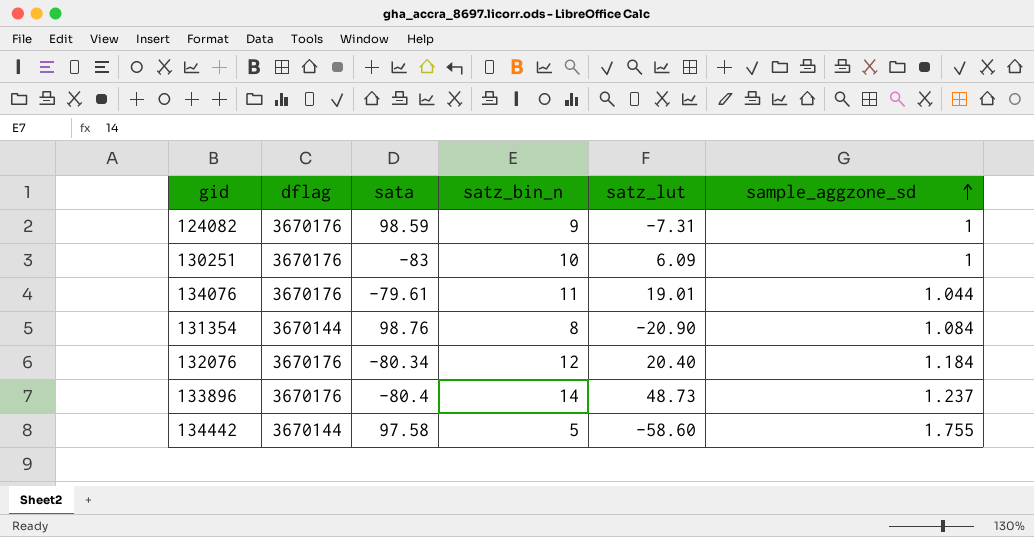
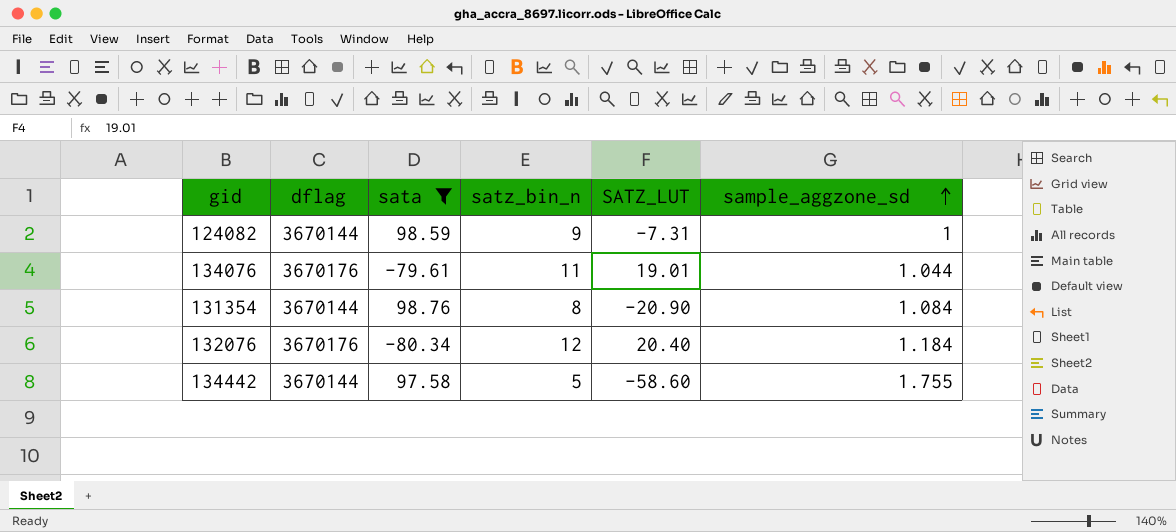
filter: none -> sata >= -80.34
column name: satz_lut -> SATZ_LUT
124082 | dflag: 3670176 -> 3670144

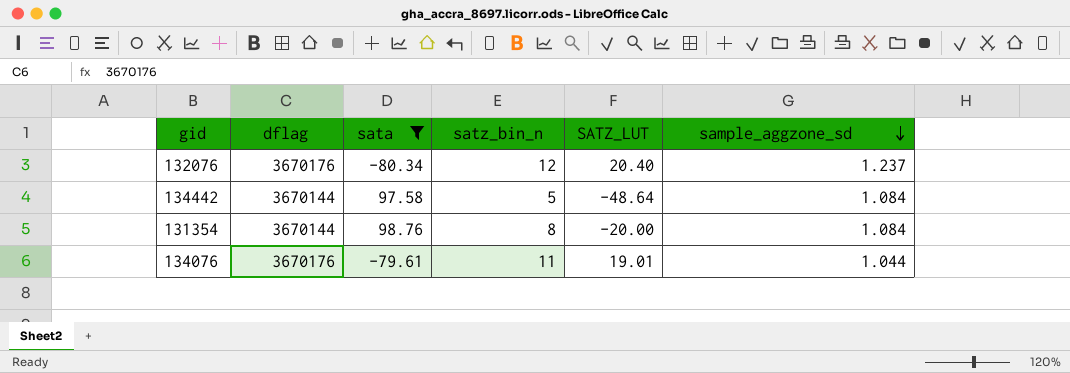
row order: sample_aggzone_sd ascending -> sample_aggzone_sd descending
row 124082: 3670144 | 98.59 | 9 | -7.31 | 1 -> none
132076 | sample_aggzone_sd: 1.184 -> 1.237
134442 | SATZ_LUT: -58.60 -> -48.64
134442 | sample_aggzone_sd: 1.755 -> 1.084
131354 | SATZ_LUT: -20.90 -> -20.00

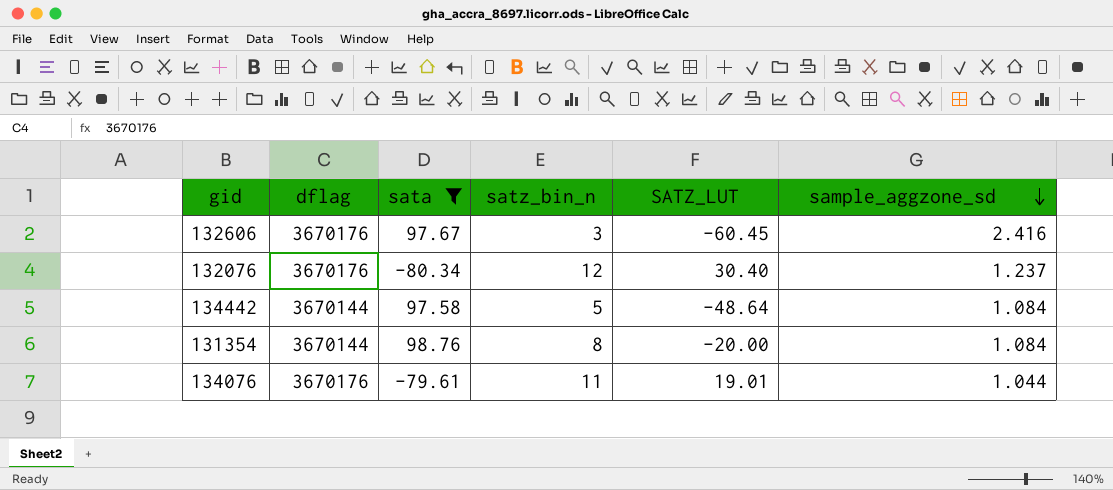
row 132606: none -> 3670176 | 97.67 | 3 | -60.45 | 2.416
132076 | SATZ_LUT: 20.40 -> 30.40

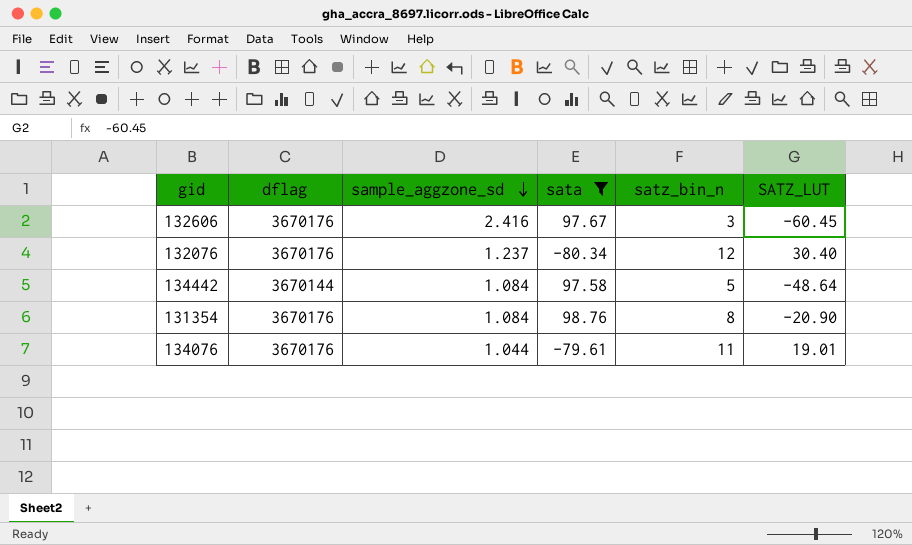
column sample_aggzone_sd | position: 6 -> 3
131354 | dflag: 3670144 -> 3670176
131354 | SATZ_LUT: -20.00 -> -20.90

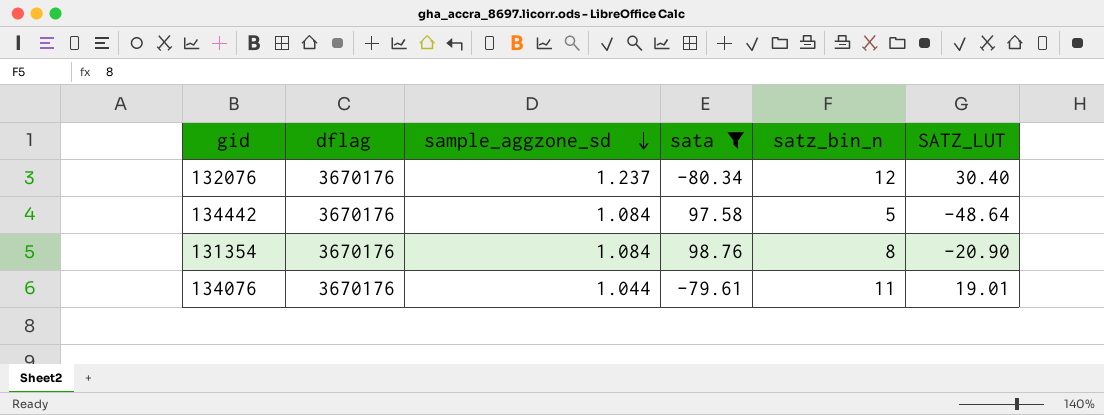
row 132606: 3670176 | 2.416 | 97.67 | 3 | -60.45 -> none
134442 | dflag: 3670144 -> 3670176

